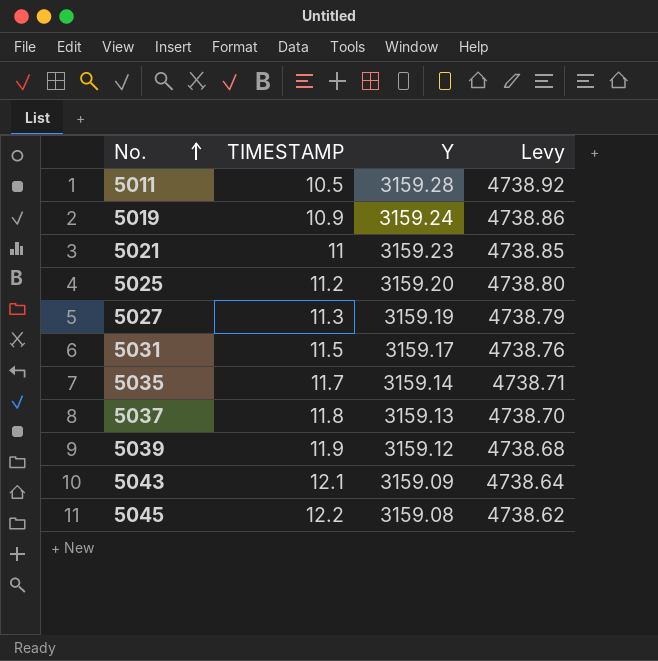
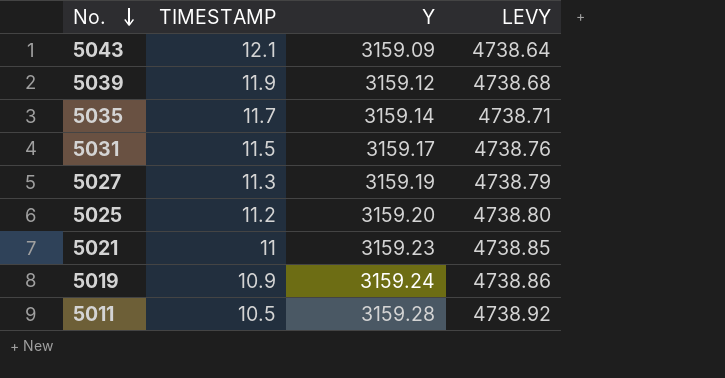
row order: No. ascending -> No. descending
column name: Levy -> LEVY
row 5037: 11.8 | 3159.13 | 4738.70 -> none
row 5045: 12.2 | 3159.08 | 4738.62 -> none

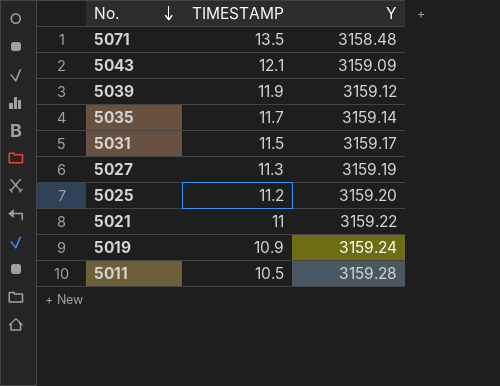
column LEVY | formula: [Y] * 1.5 -> none
row 5071: none -> 13.5 | 3158.48
5021 | Y: 3159.23 -> 3159.22

